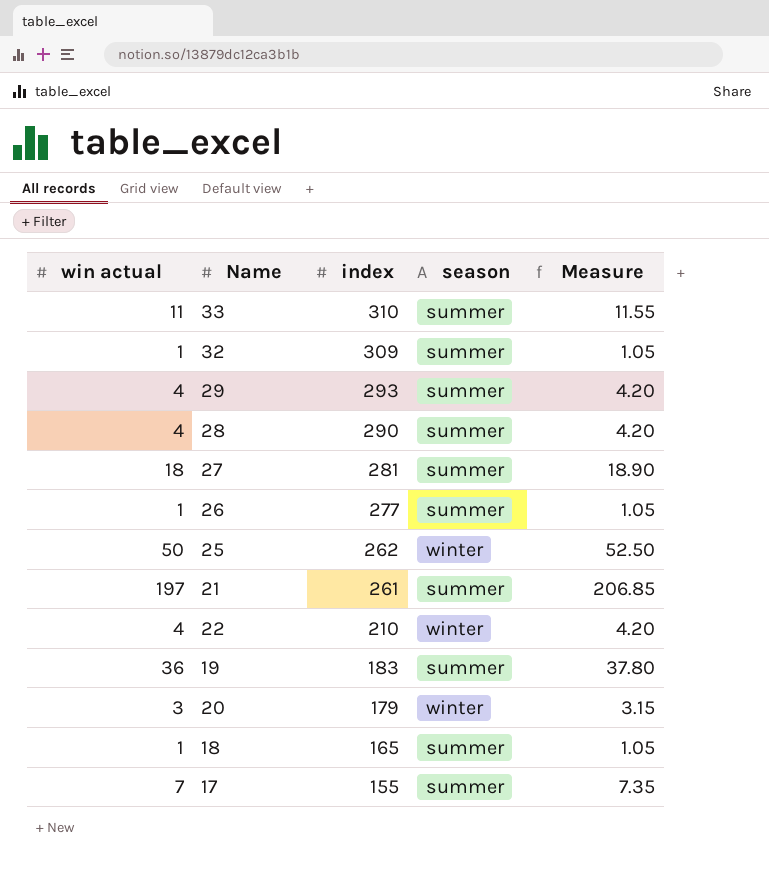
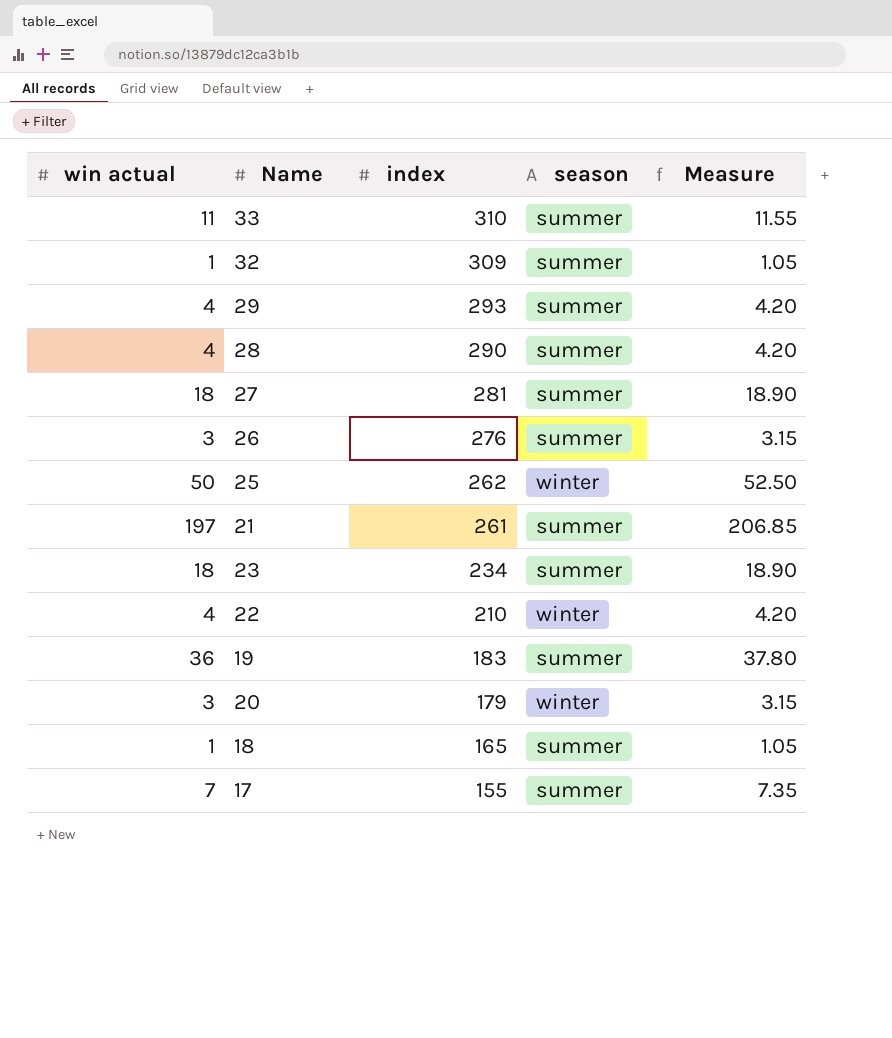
26 | win actual: 1 -> 3
26 | index: 277 -> 276
26 | Measure: 1.05 -> 3.15
row 23: none -> 18 | 234 | summer | 18.90

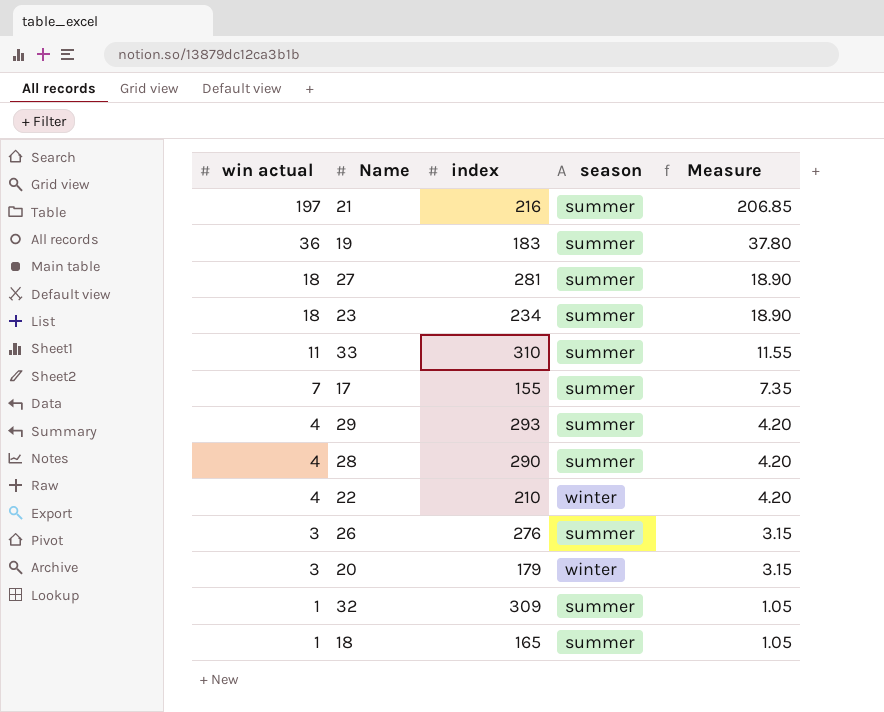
row order: index descending -> win actual descending
row 25: 50 | 262 | winter | 52.50 -> none
21 | index: 261 -> 216

